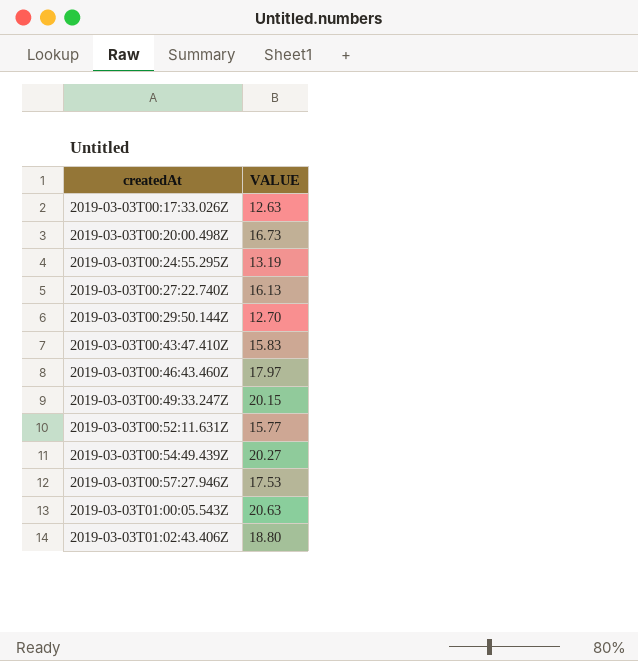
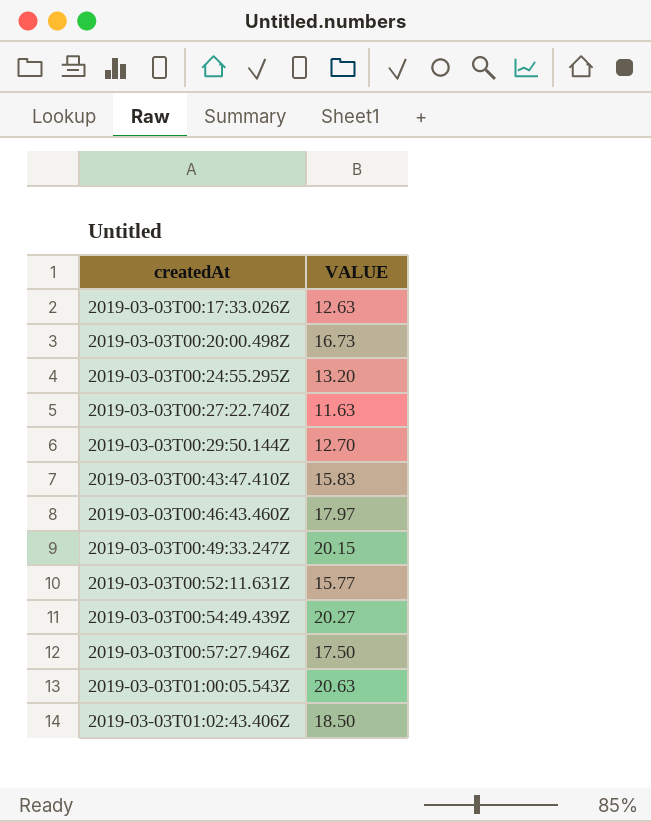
2019-03-03T00:24:55.295Z | VALUE: 13.19 -> 13.20
2019-03-03T00:27:22.740Z | VALUE: 16.13 -> 11.63
2019-03-03T00:57:27.946Z | VALUE: 17.53 -> 17.50
2019-03-03T01:02:43.406Z | VALUE: 18.80 -> 18.50

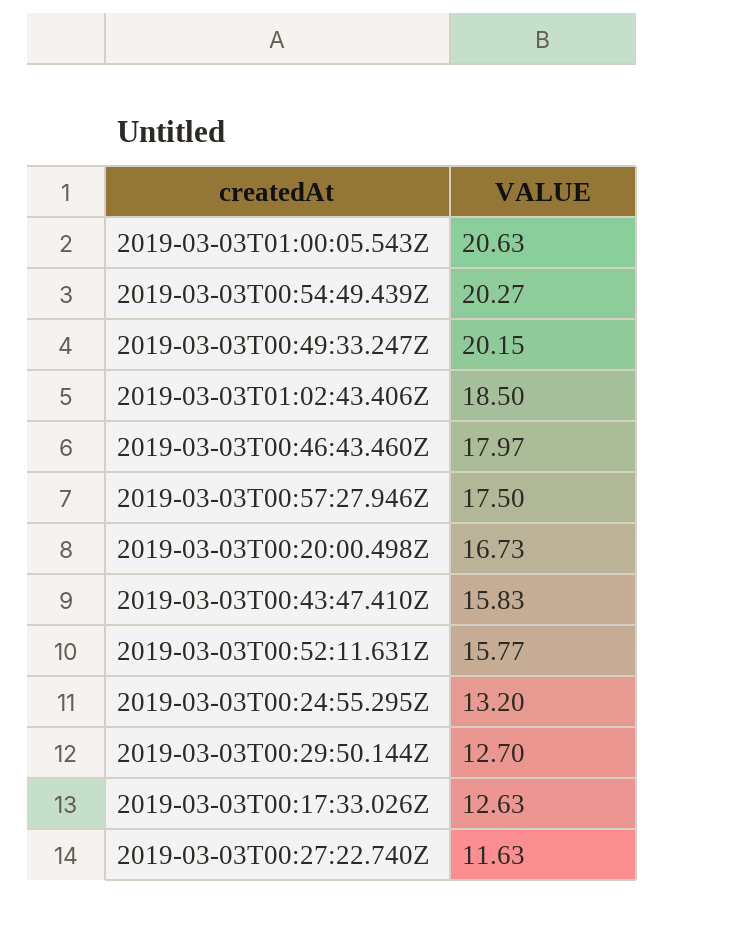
row order: createdAt ascending -> VALUE descending

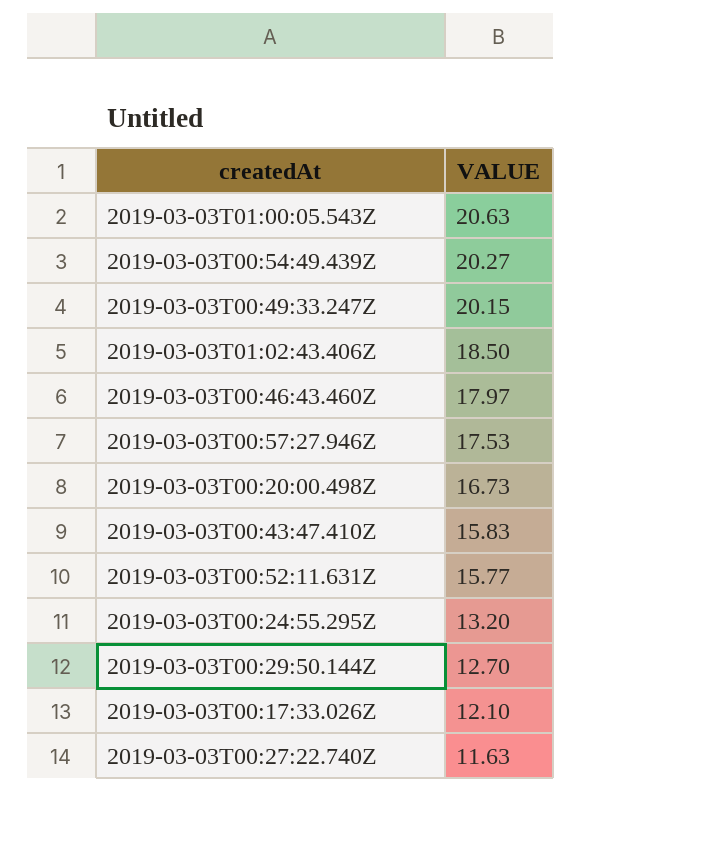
2019-03-03T00:57:27.946Z | VALUE: 17.50 -> 17.53
2019-03-03T00:17:33.026Z | VALUE: 12.63 -> 12.10

